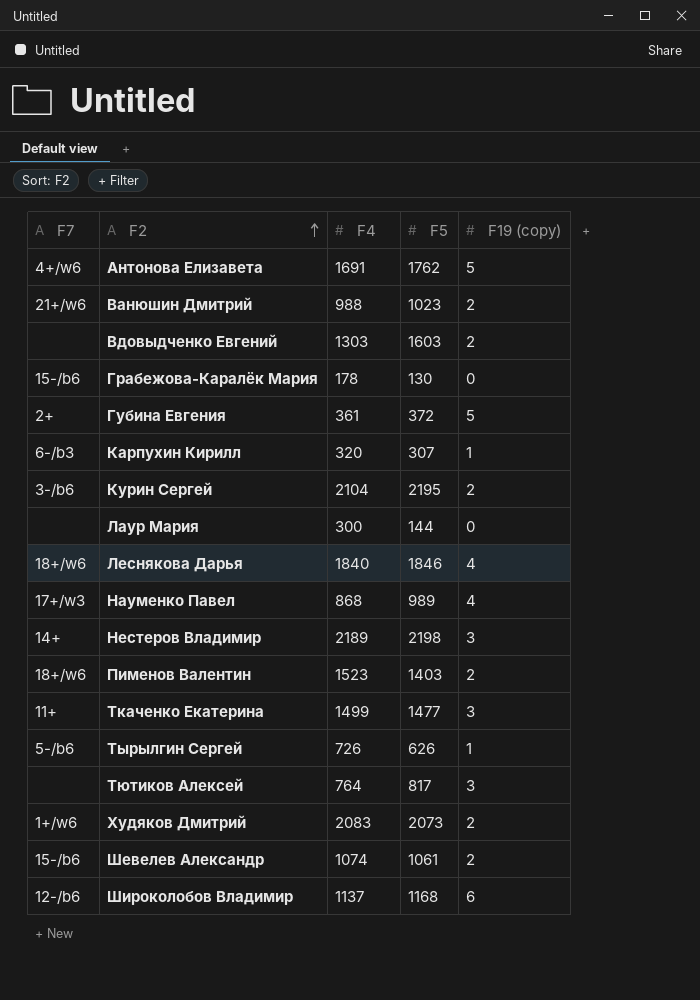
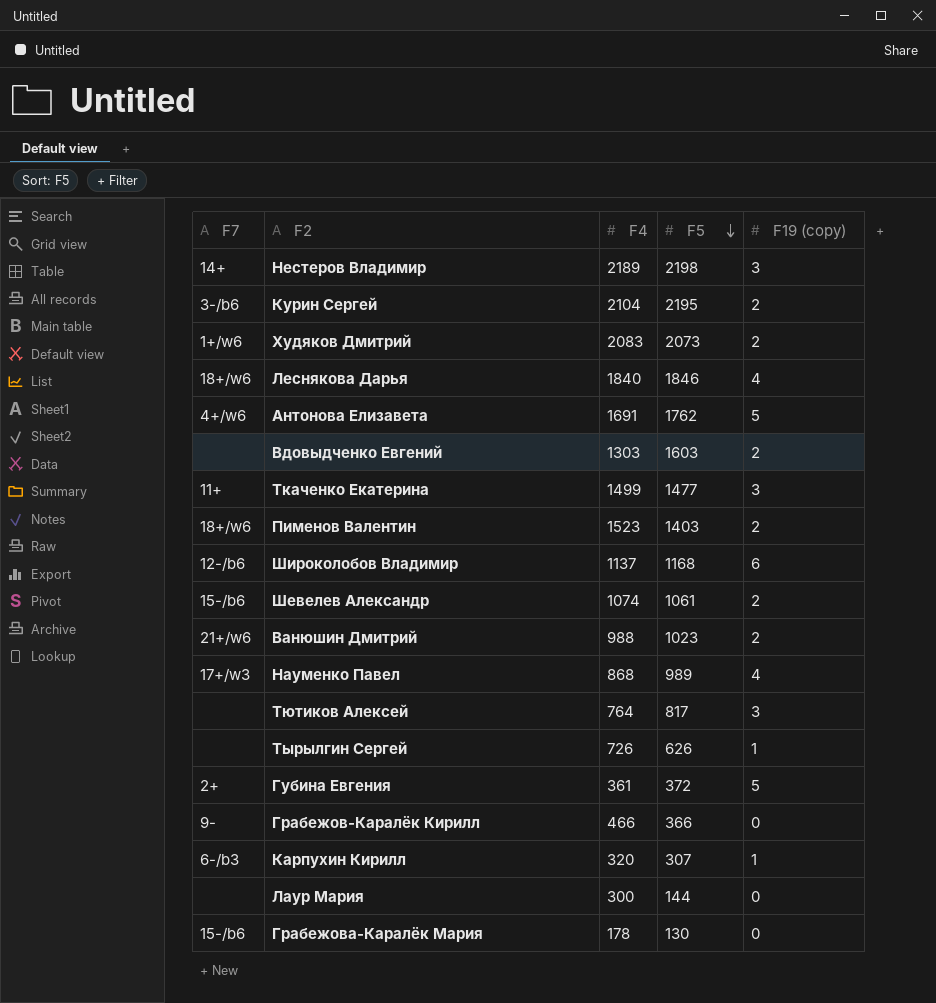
row order: F2 ascending -> F5 descending
Тырылгин Сергей | F7: 5-/b6 -> none
row Грабежов-Каралёк Кирилл: none -> 9- | 466 | 366 | 0

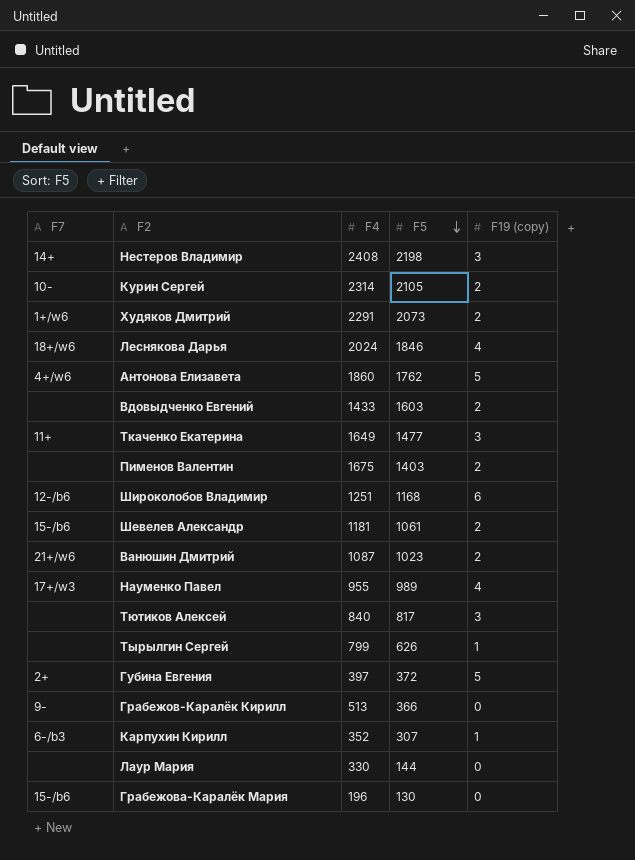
Нестеров Владимир | F4: 2189 -> 2408
Курин Сергей | F7: 3-/b6 -> 10-
Курин Сергей | F4: 2104 -> 2314
Курин Сергей | F5: 2195 -> 2105
Худяков Дмитрий | F4: 2083 -> 2291
Леснякова Дарья | F4: 1840 -> 2024
Антонова Елизавета | F4: 1691 -> 1860
Вдовыдченко Евгений | F4: 1303 -> 1433
Ткаченко Екатерина | F4: 1499 -> 1649
Пименов Валентин | F7: 18+/w6 -> none
Пименов Валентин | F4: 1523 -> 1675
Широколобов Владимир | F4: 1137 -> 1251
Шевелев Александр | F4: 1074 -> 1181
Ванюшин Дмитрий | F4: 988 -> 1087
Науменко Павел | F4: 868 -> 955
Тютиков Алексей | F4: 764 -> 840
Тырылгин Сергей | F4: 726 -> 799
Губина Евгения | F4: 361 -> 397
Грабежов-Каралёк Кирилл | F4: 466 -> 513
Карпухин Кирилл | F4: 320 -> 352
Лаур Мария | F4: 300 -> 330
Грабежова-Каралёк Мария | F4: 178 -> 196

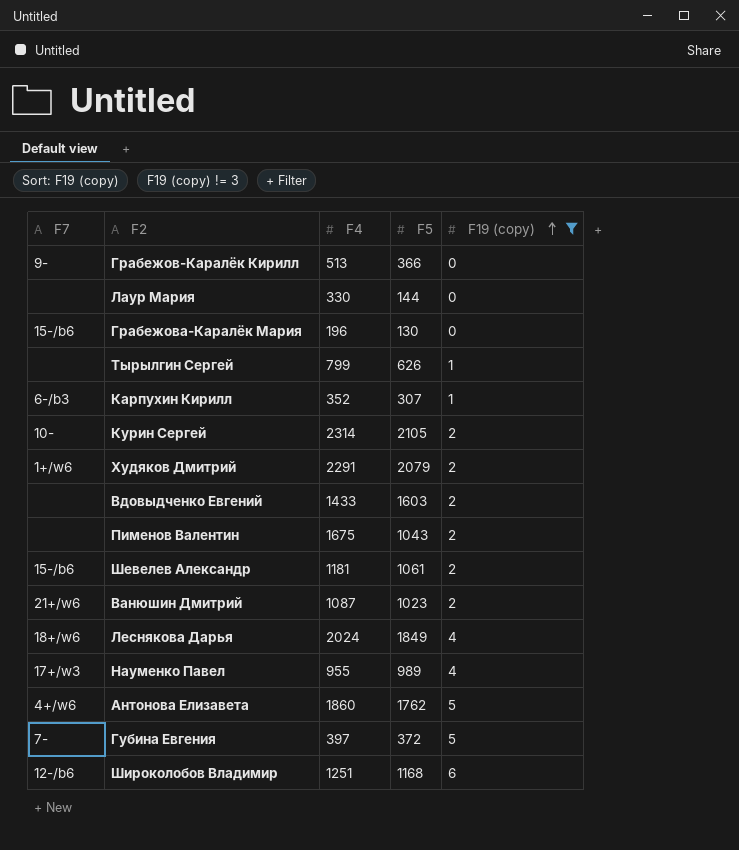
filter: none -> F19 (copy) != 3
row order: F5 descending -> F19 (copy) ascending
Худяков Дмитрий | F5: 2073 -> 2079
Пименов Валентин | F5: 1403 -> 1043
Леснякова Дарья | F5: 1846 -> 1849
Губина Евгения | F7: 2+ -> 7-

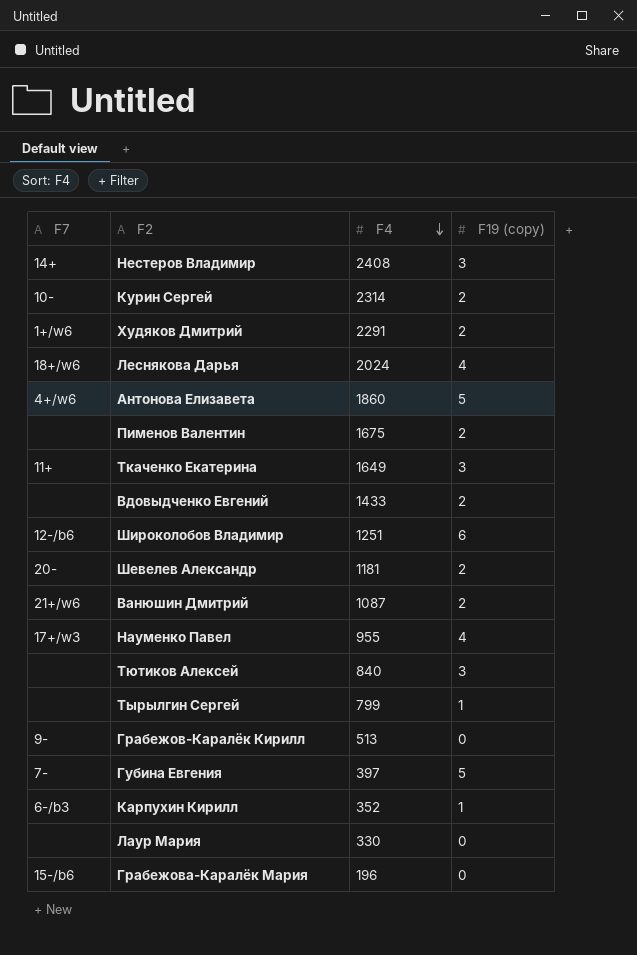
filter: F19 (copy) != 3 -> none
row order: F19 (copy) ascending -> F4 descending
column F5 | position: 4 -> none
Шевелев Александр | F7: 15-/b6 -> 20-

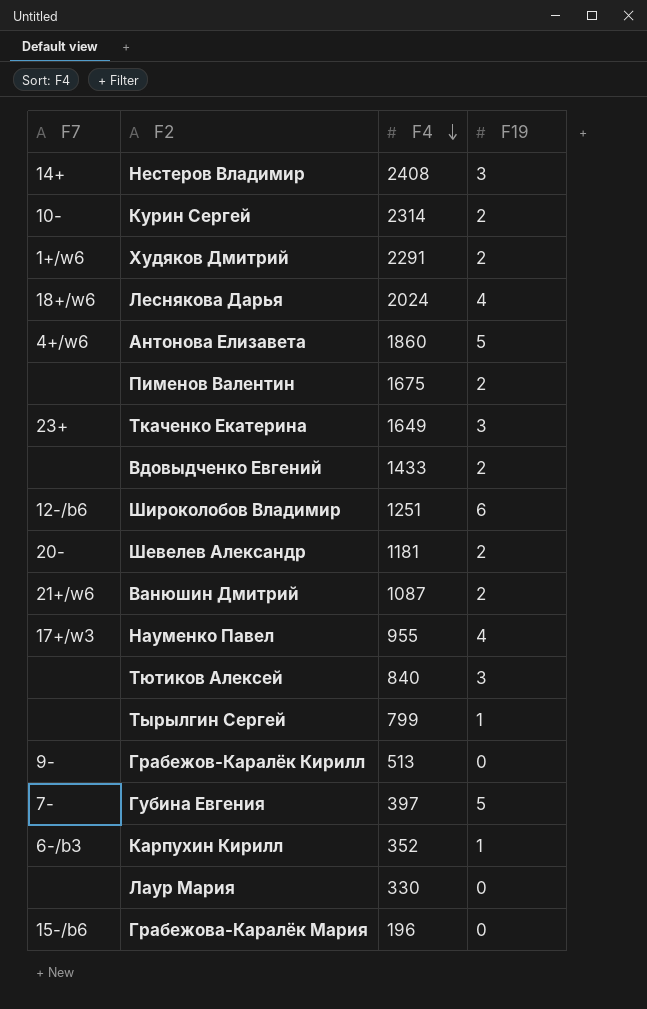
column name: F19 (copy) -> F19
Ткаченко Екатерина | F7: 11+ -> 23+

